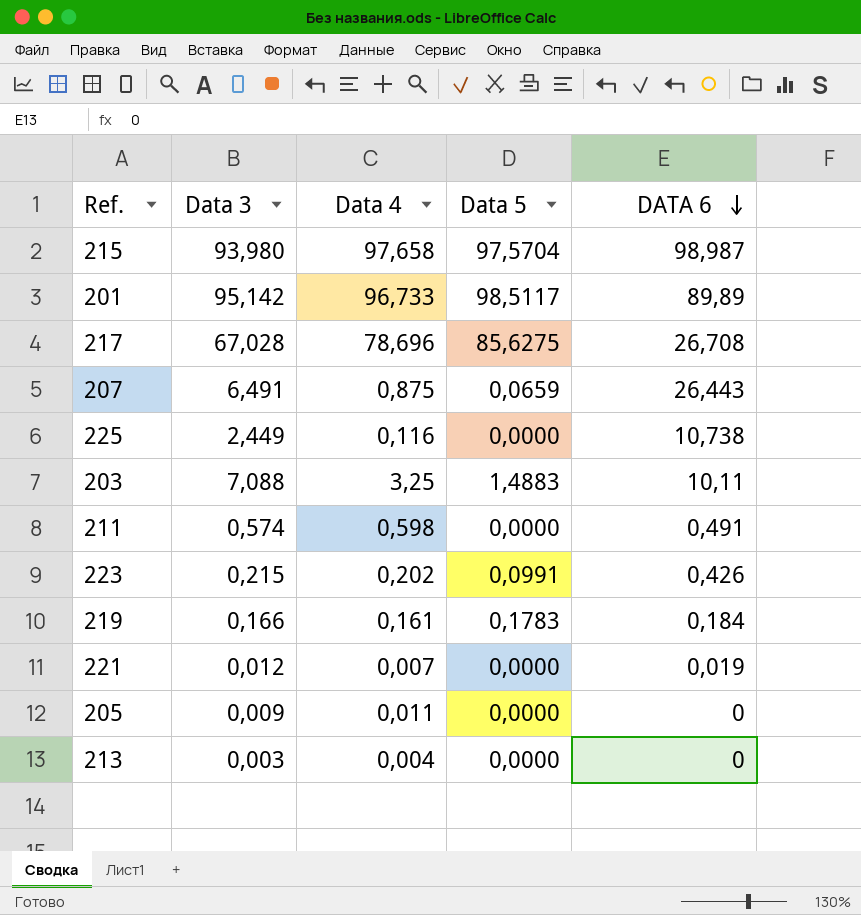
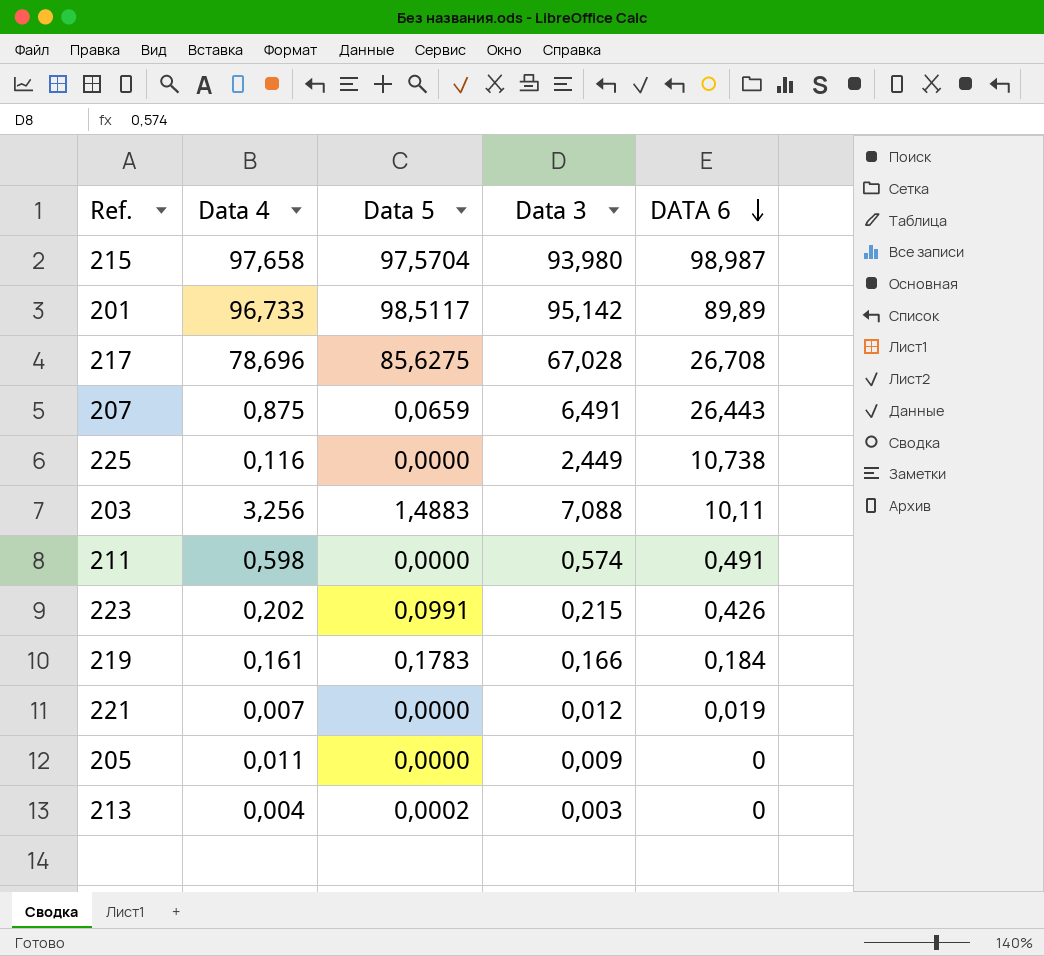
column Data 3 | position: 2 -> 4
203 | Data 4: 3,25 -> 3,256
213 | Data 5: 0,0000 -> 0,0002

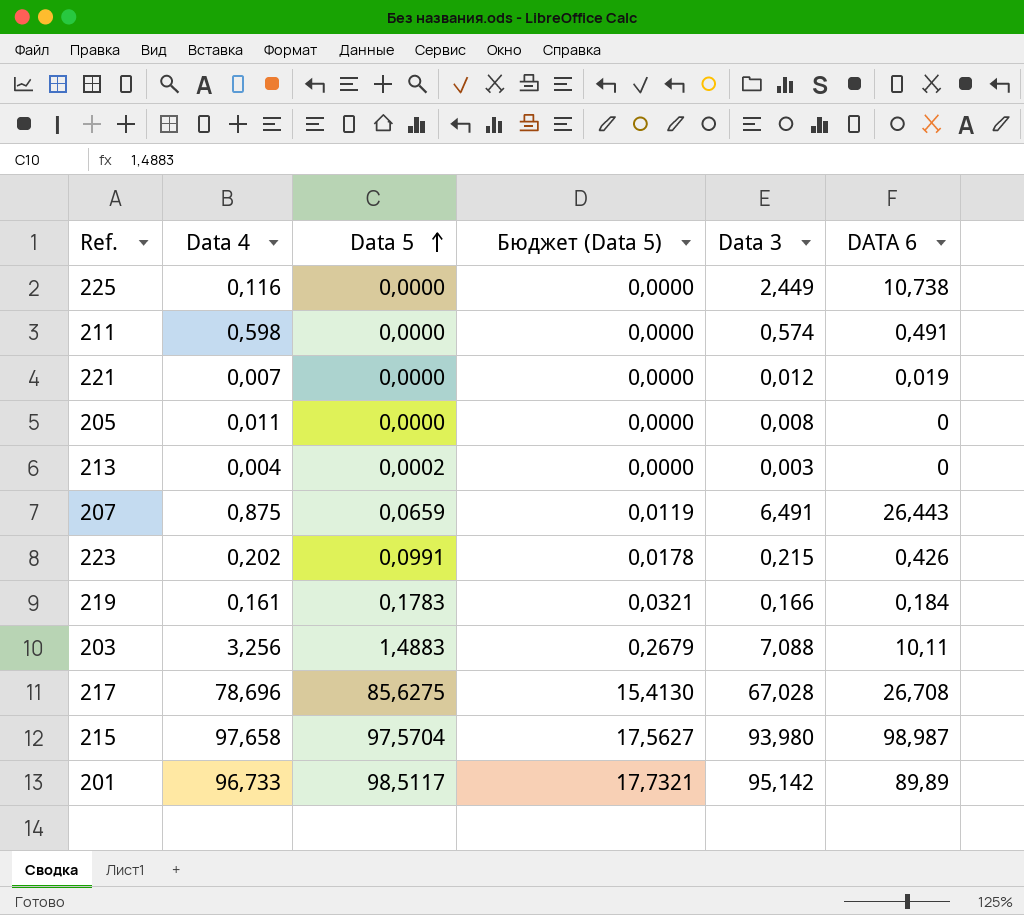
row order: DATA 6 descending -> Data 5 ascending
column Бюджет (Data 5) | formula: none -> [Data 5] * 0,18
205 | Data 3: 0,009 -> 0,008

